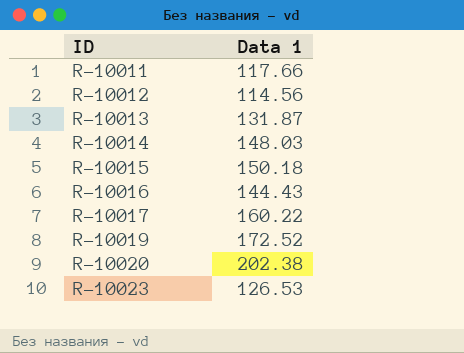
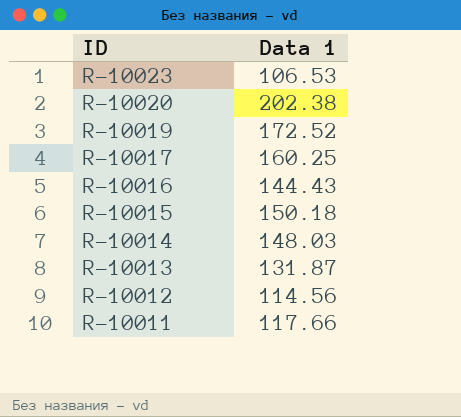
row order: ID ascending -> ID descending
R-10023 | Data 1: 126.53 -> 106.53
R-10017 | Data 1: 160.22 -> 160.25

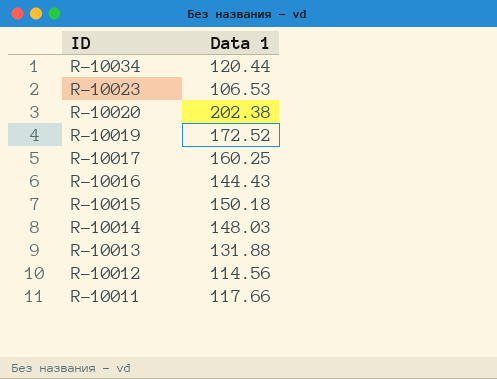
row R-10034: none -> 120.44
R-10013 | Data 1: 131.87 -> 131.88

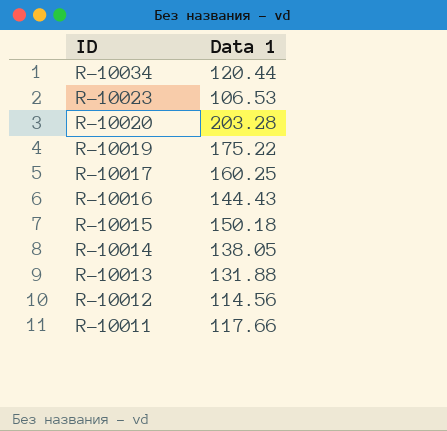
R-10020 | Data 1: 202.38 -> 203.28
R-10019 | Data 1: 172.52 -> 175.22
R-10014 | Data 1: 148.03 -> 138.05

